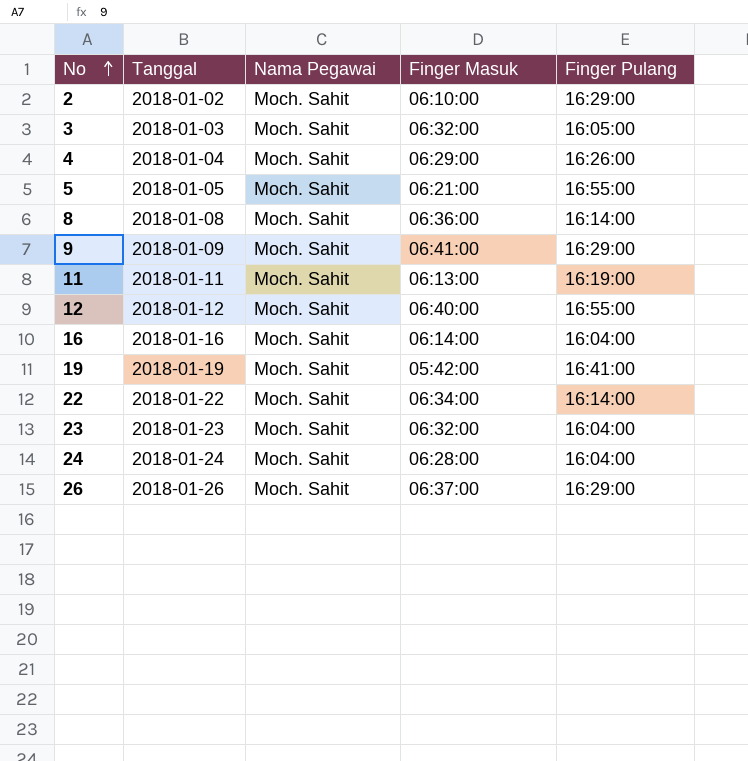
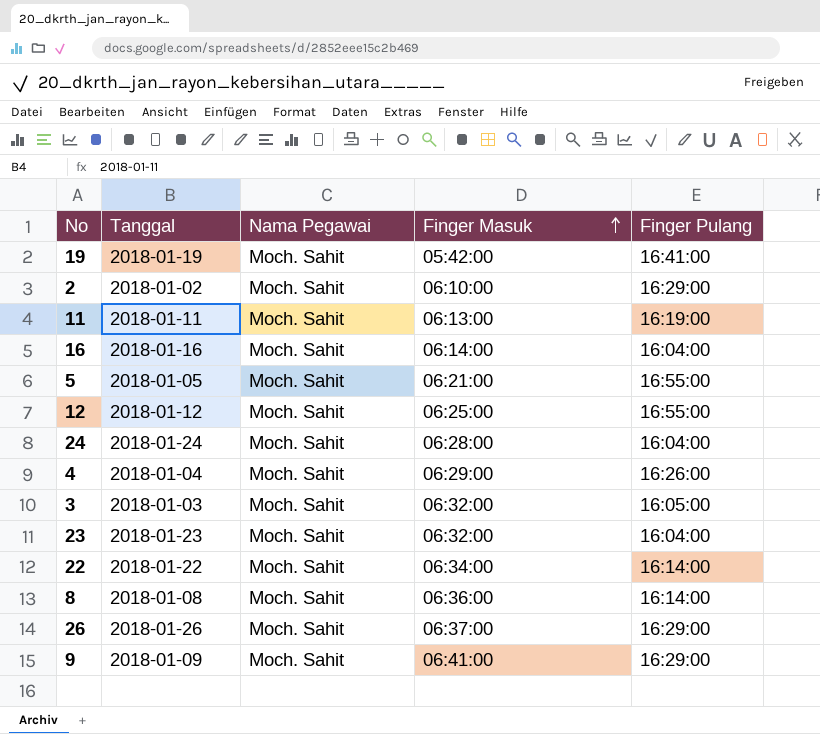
row order: No ascending -> Finger Masuk ascending
12 | Finger Masuk: 06:40:00 -> 06:25:00

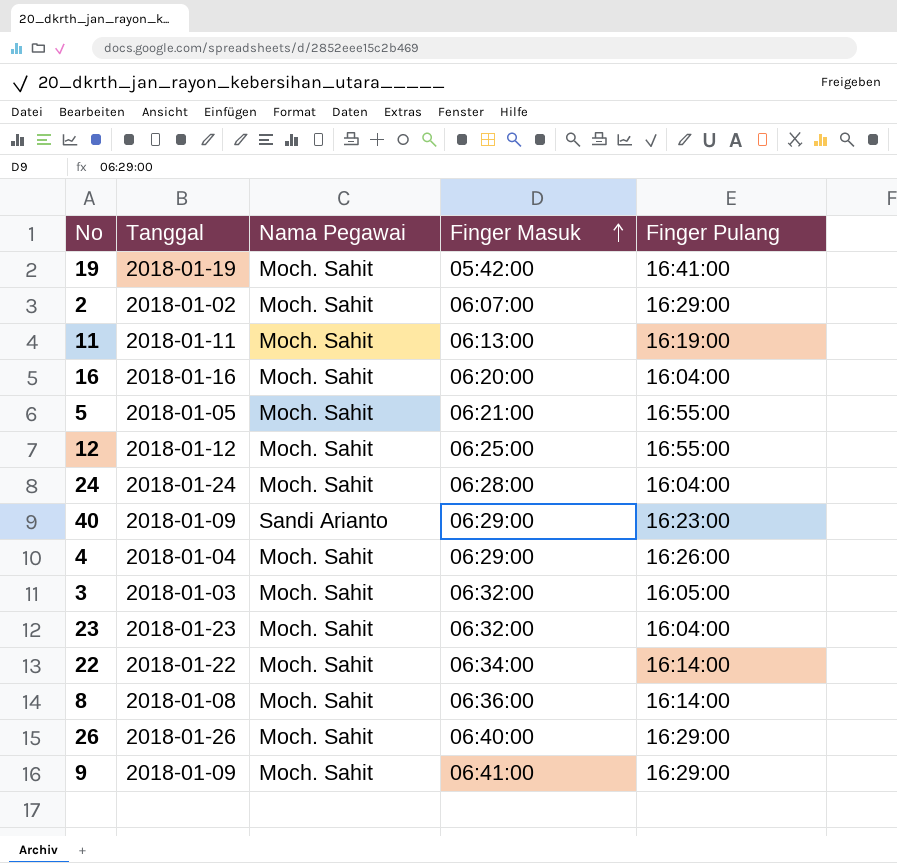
2 | Finger Masuk: 06:10:00 -> 06:07:00
16 | Finger Masuk: 06:14:00 -> 06:20:00
row 40: none -> 2018-01-09 | Sandi Arianto | 06:29:00 | 16:23:00
26 | Finger Masuk: 06:37:00 -> 06:40:00

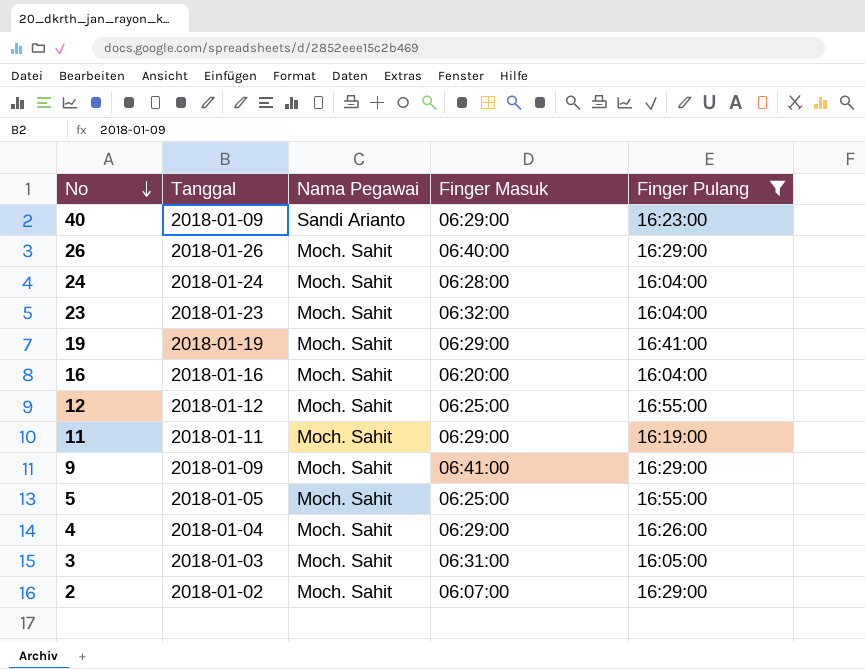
filter: none -> Finger Pulang != 16:14:00
row order: Finger Masuk ascending -> No descending
19 | Finger Masuk: 05:42:00 -> 06:29:00
11 | Finger Masuk: 06:13:00 -> 06:29:00
5 | Finger Masuk: 06:21:00 -> 06:25:00
3 | Finger Masuk: 06:32:00 -> 06:31:00

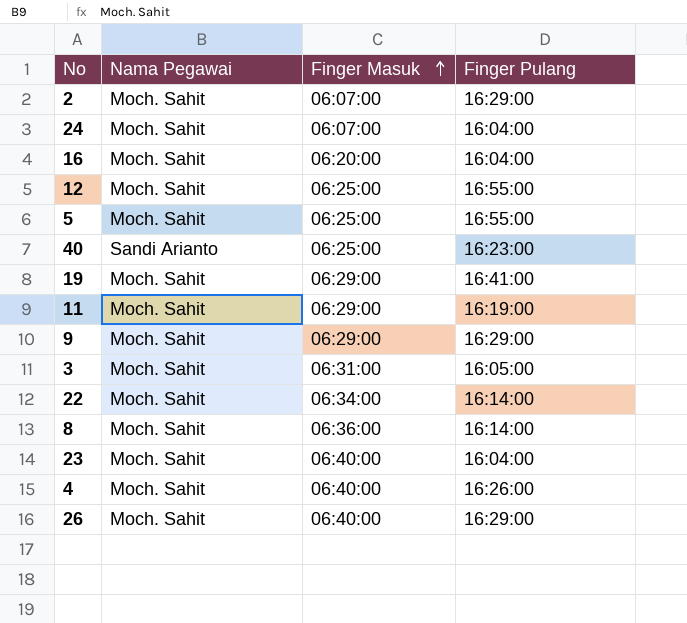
filter: Finger Pulang != 16:14:00 -> none
row order: No descending -> Finger Masuk ascending
column Tanggal | position: 2 -> none
24 | Finger Masuk: 06:28:00 -> 06:07:00
40 | Finger Masuk: 06:29:00 -> 06:25:00
9 | Finger Masuk: 06:41:00 -> 06:29:00
23 | Finger Masuk: 06:32:00 -> 06:40:00
4 | Finger Masuk: 06:29:00 -> 06:40:00

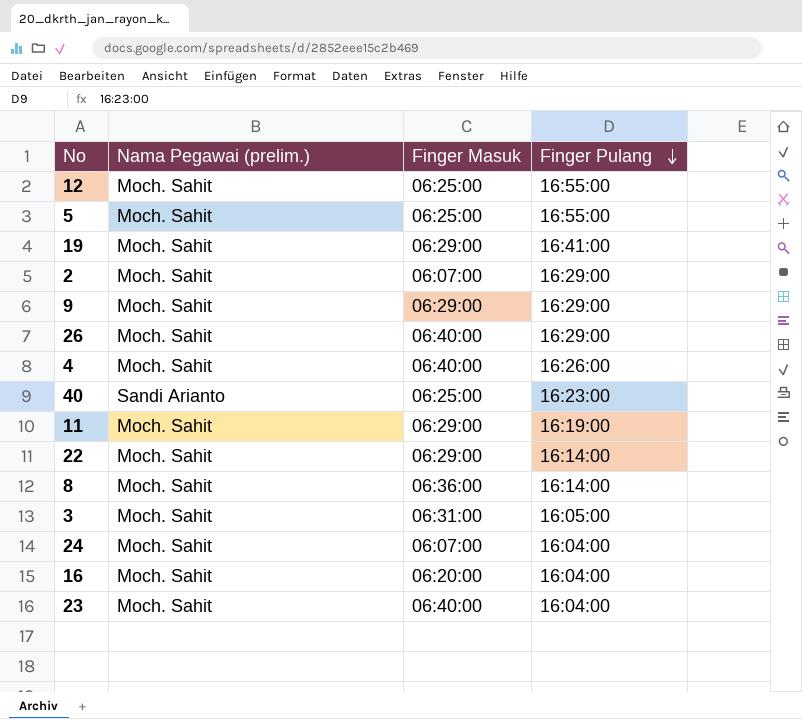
row order: Finger Masuk ascending -> Finger Pulang descending
column name: Nama Pegawai -> Nama Pegawai (prelim.)
22 | Finger Masuk: 06:34:00 -> 06:29:00

